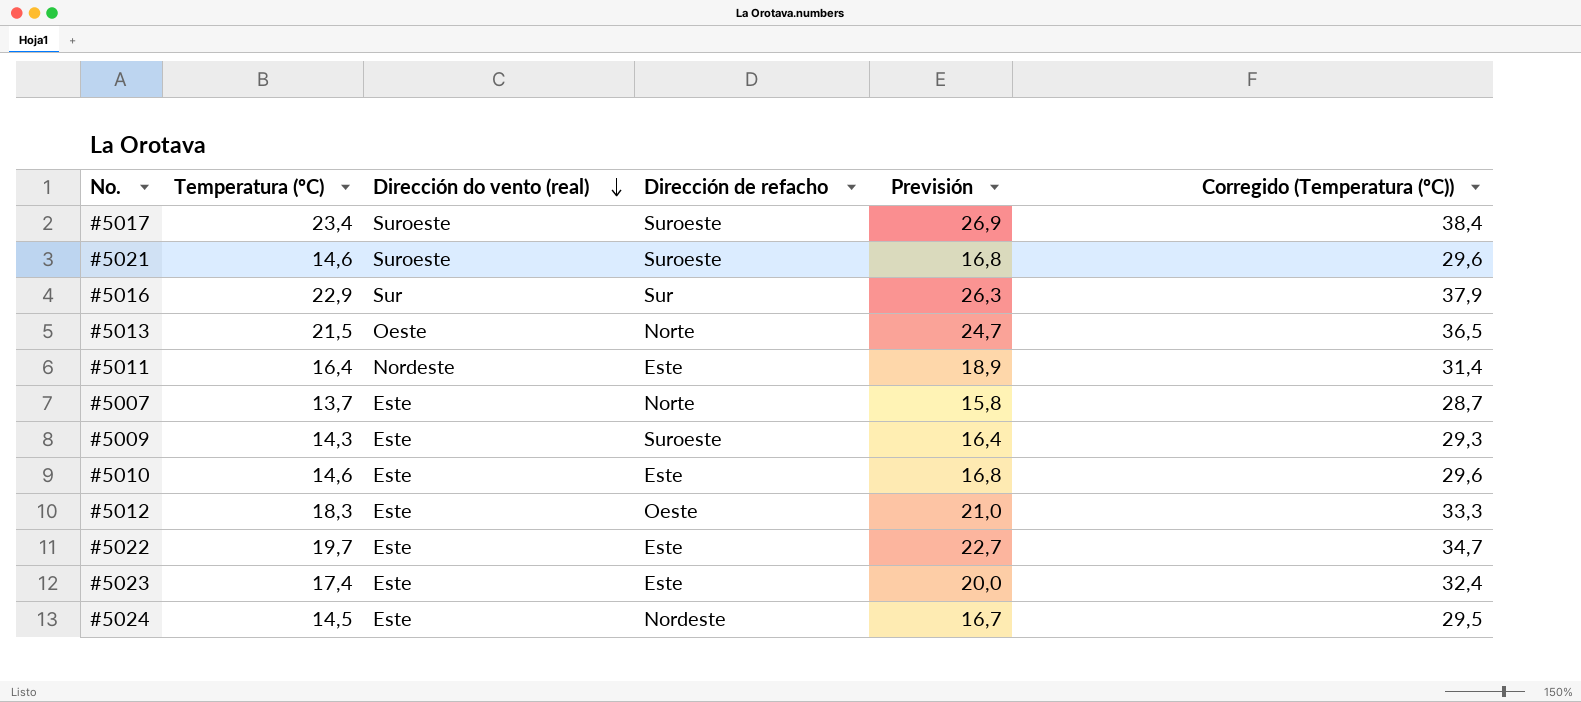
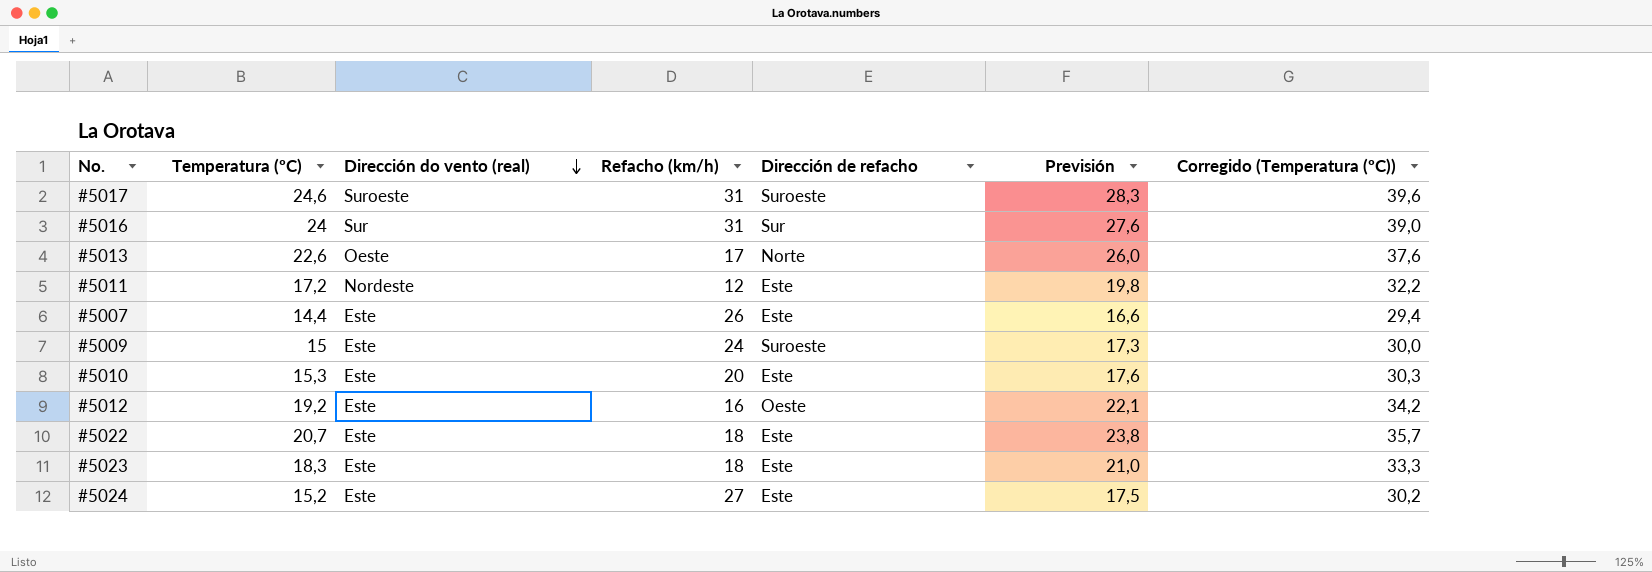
column Refacho (km/h) | position: none -> 4
row #5021: 14,6 | Suroeste | Suroeste | 16,8 | 29,6 -> none
#5017 | Temperatura (ºC): 23,4 -> 24,6
#5017 | Previsión: 26,9 -> 28,3
#5017 | Corregido (Temperatura (ºC)): 38,4 -> 39,6
#5016 | Temperatura (ºC): 22,9 -> 24
#5016 | Previsión: 26,3 -> 27,6
#5016 | Corregido (Temperatura (ºC)): 37,9 -> 39,0
#5013 | Temperatura (ºC): 21,5 -> 22,6
#5013 | Previsión: 24,7 -> 26,0
#5013 | Corregido (Temperatura (ºC)): 36,5 -> 37,6
#5011 | Temperatura (ºC): 16,4 -> 17,2
#5011 | Previsión: 18,9 -> 19,8
#5011 | Corregido (Temperatura (ºC)): 31,4 -> 32,2
#5007 | Temperatura (ºC): 13,7 -> 14,4
#5007 | Dirección de refacho: Norte -> Este
#5007 | Previsión: 15,8 -> 16,6
#5007 | Corregido (Temperatura (ºC)): 28,7 -> 29,4
#5009 | Temperatura (ºC): 14,3 -> 15
#5009 | Previsión: 16,4 -> 17,3
#5009 | Corregido (Temperatura (ºC)): 29,3 -> 30,0
#5010 | Temperatura (ºC): 14,6 -> 15,3
#5010 | Previsión: 16,8 -> 17,6
#5010 | Corregido (Temperatura (ºC)): 29,6 -> 30,3
#5012 | Temperatura (ºC): 18,3 -> 19,2
#5012 | Previsión: 21,0 -> 22,1
#5012 | Corregido (Temperatura (ºC)): 33,3 -> 34,2
#5022 | Temperatura (ºC): 19,7 -> 20,7
#5022 | Previsión: 22,7 -> 23,8
#5022 | Corregido (Temperatura (ºC)): 34,7 -> 35,7
#5023 | Temperatura (ºC): 17,4 -> 18,3
#5023 | Previsión: 20,0 -> 21,0
#5023 | Corregido (Temperatura (ºC)): 32,4 -> 33,3
#5024 | Temperatura (ºC): 14,5 -> 15,2
#5024 | Dirección de refacho: Nordeste -> Este
#5024 | Previsión: 16,7 -> 17,5
#5024 | Corregido (Temperatura (ºC)): 29,5 -> 30,2

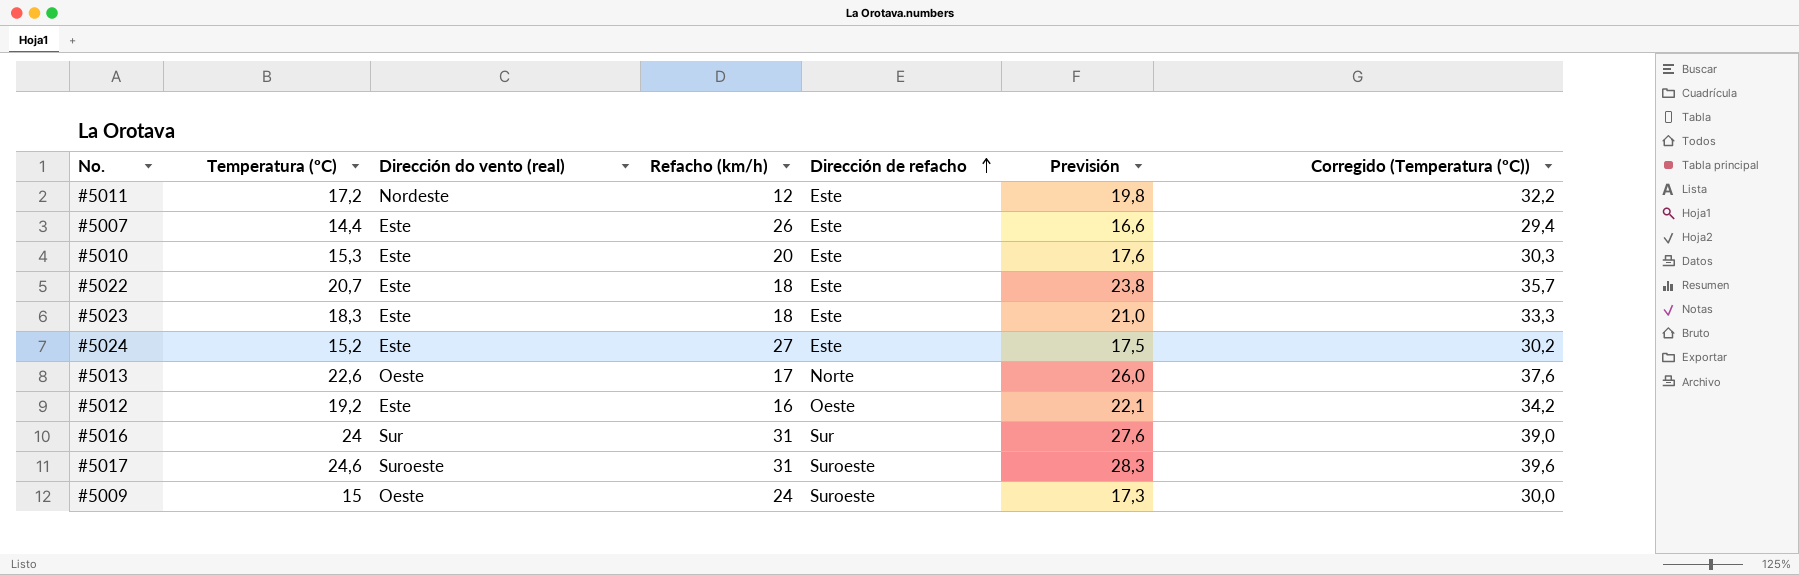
row order: Dirección do vento (real) descending -> Dirección de refacho ascending
#5009 | Dirección do vento (real): Este -> Oeste

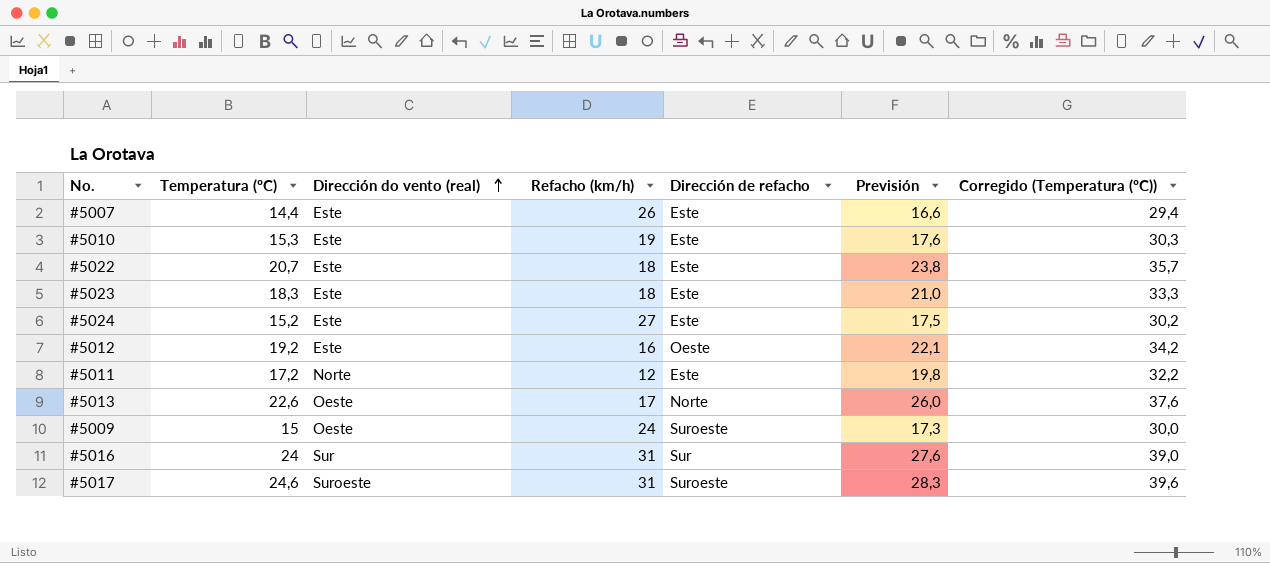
row order: Dirección de refacho ascending -> Dirección do vento (real) ascending
#5010 | Refacho (km/h): 20 -> 19
#5011 | Dirección do vento (real): Nordeste -> Norte

